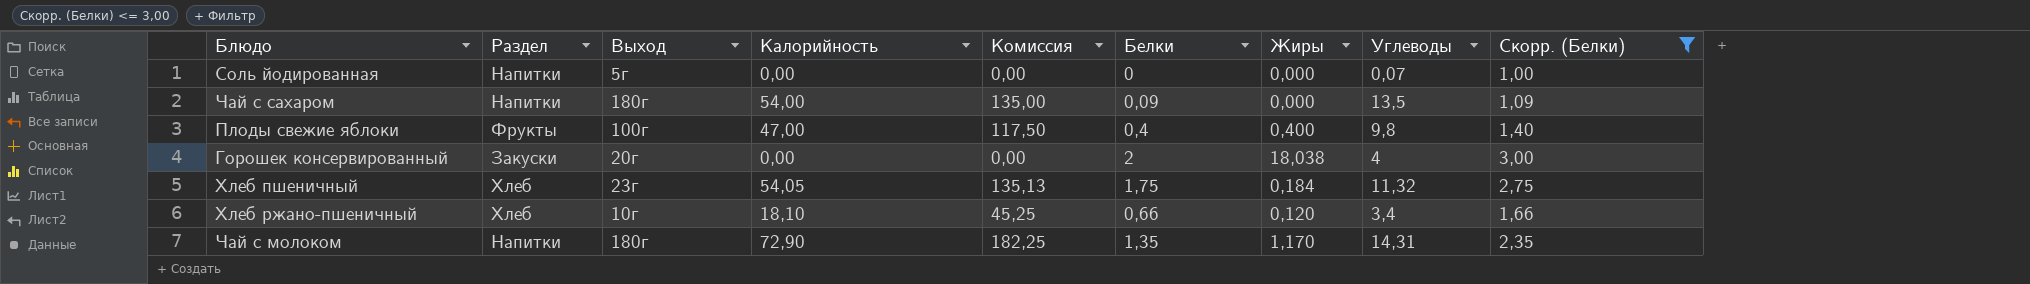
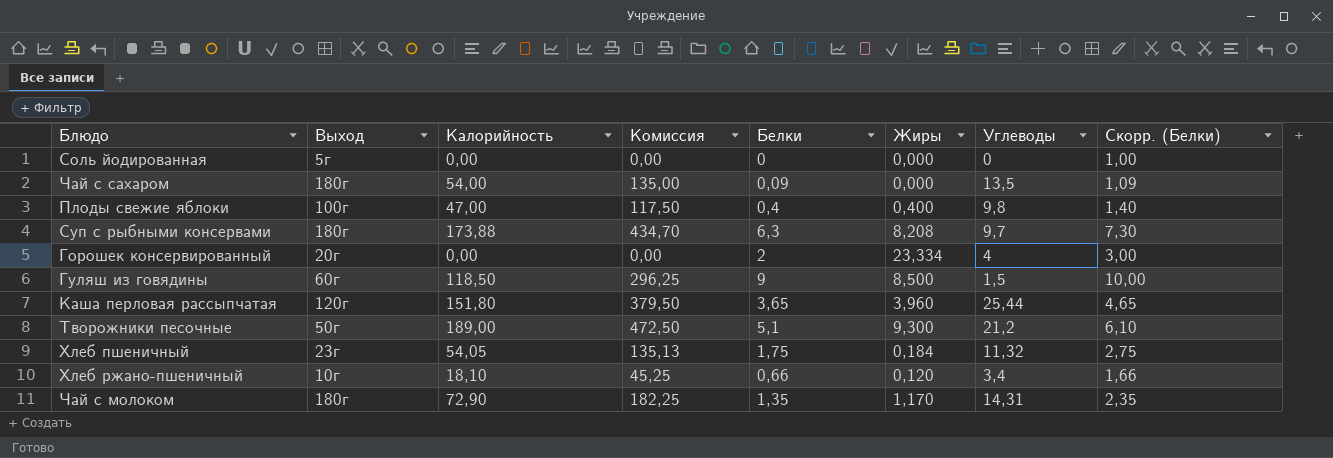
filter: Скорр. (Белки) <= 3,00 -> none
column Раздел | position: 2 -> none
Соль йодированная | Углеводы: 0,07 -> 0
Горошек консервированный | Жиры: 18,038 -> 23,334

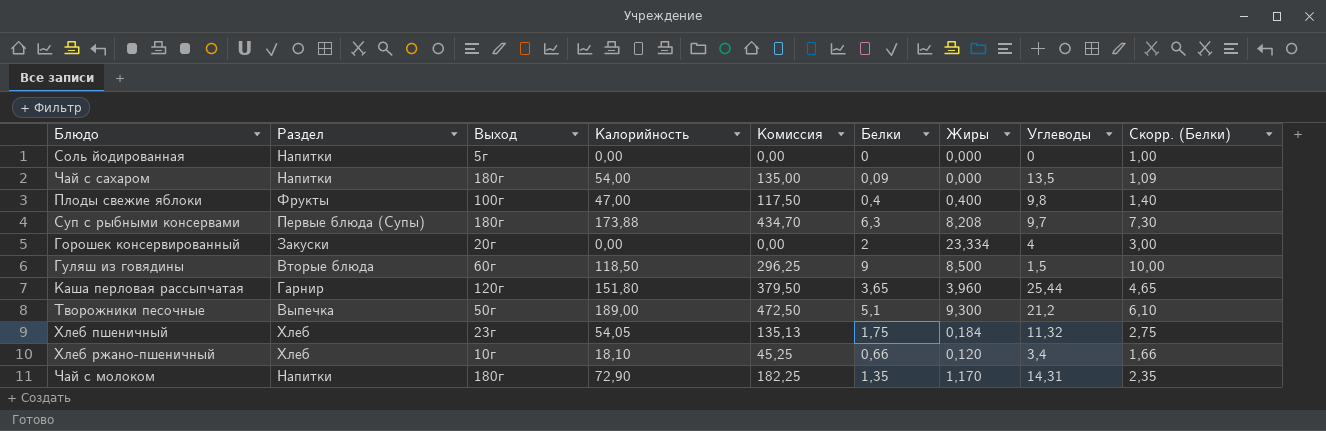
column Раздел | position: none -> 2

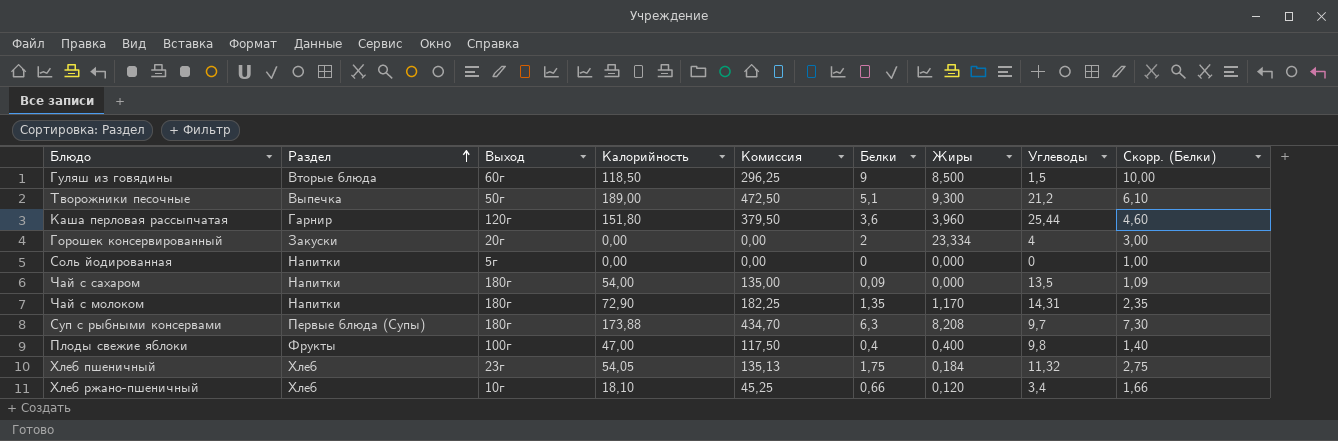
row order: none -> Раздел ascending
Каша перловая рассыпчатая | Белки: 3,65 -> 3,6
Каша перловая рассыпчатая | Скорр. (Белки): 4,65 -> 4,60

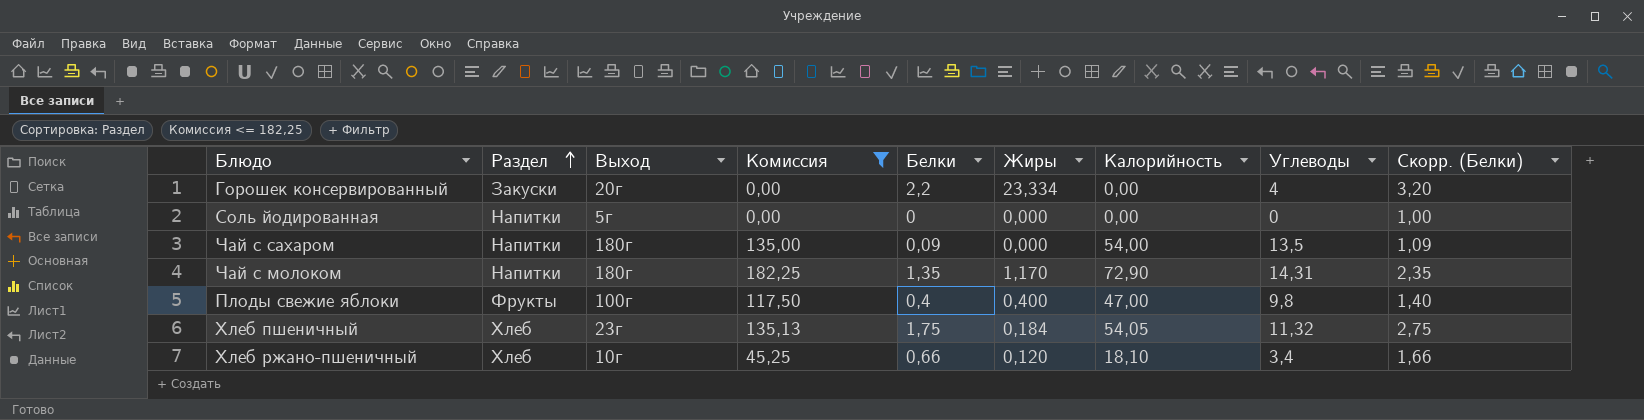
filter: none -> Комиссия <= 182,25
column Калорийность | position: 4 -> 7
Горошек консервированный | Белки: 2 -> 2,2
Горошек консервированный | Скорр. (Белки): 3,00 -> 3,20

